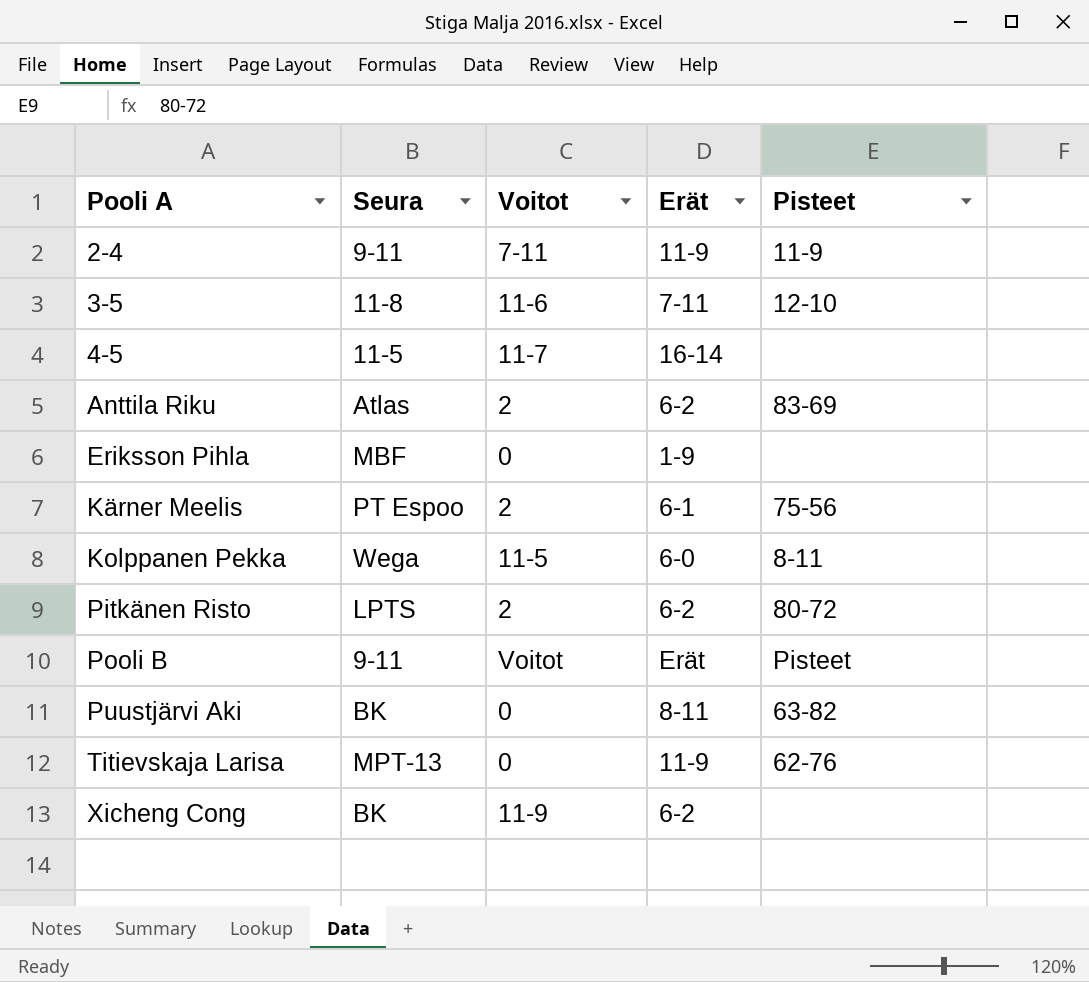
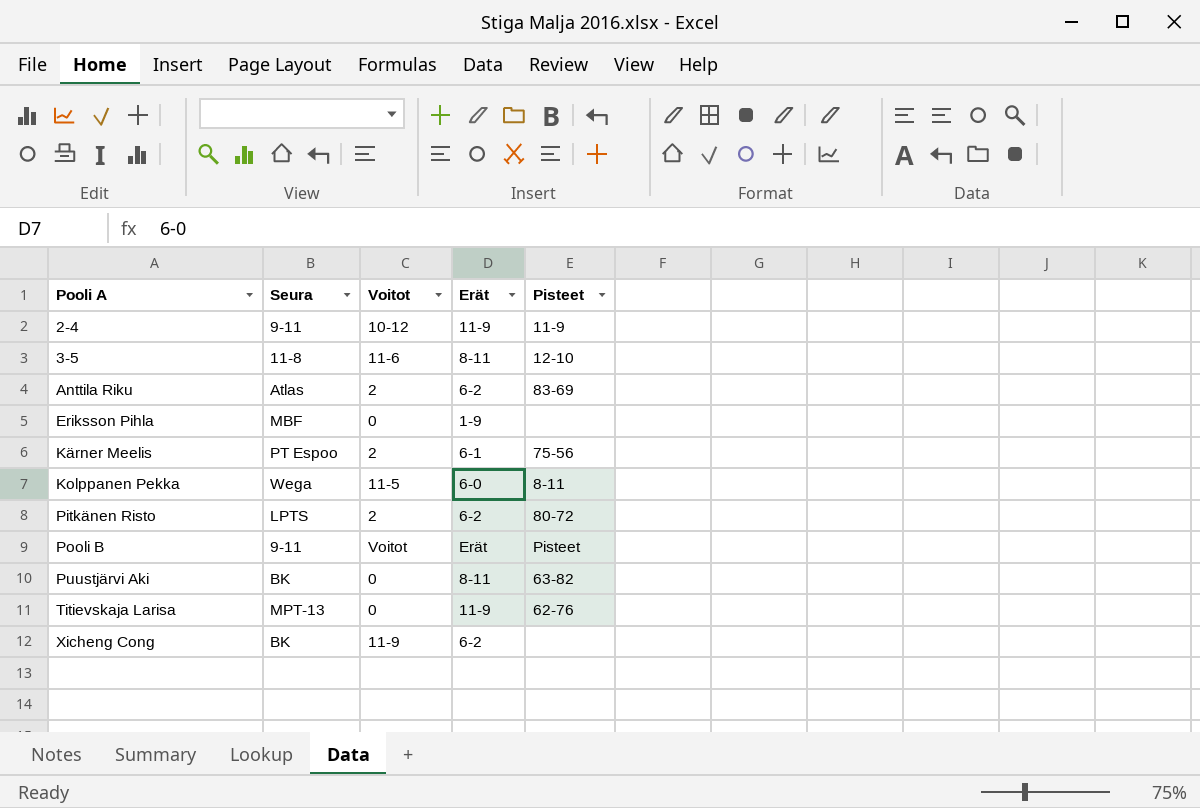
row 4-5: 11-5 | 11-7 | 16-14 | none -> none
2-4 | Voitot: 7-11 -> 10-12
3-5 | Erät: 7-11 -> 8-11

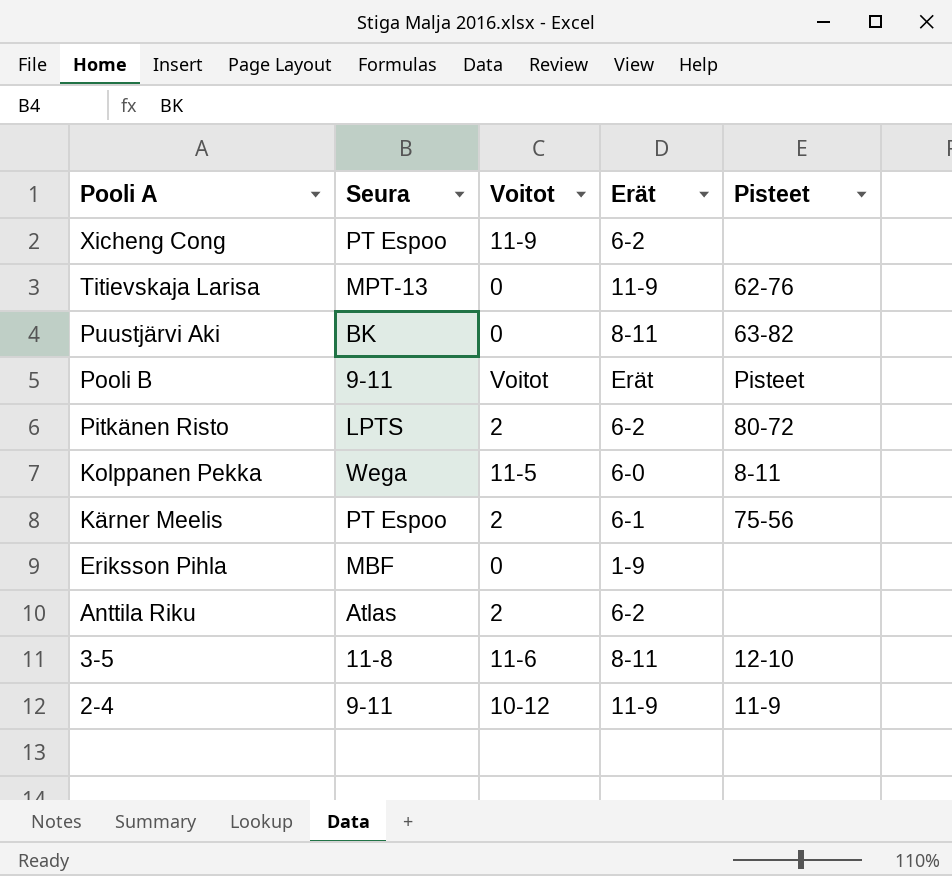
row order: Pooli A ascending -> Pooli A descending
Xicheng Cong | Seura: BK -> PT Espoo
Anttila Riku | Pisteet: 83-69 -> none

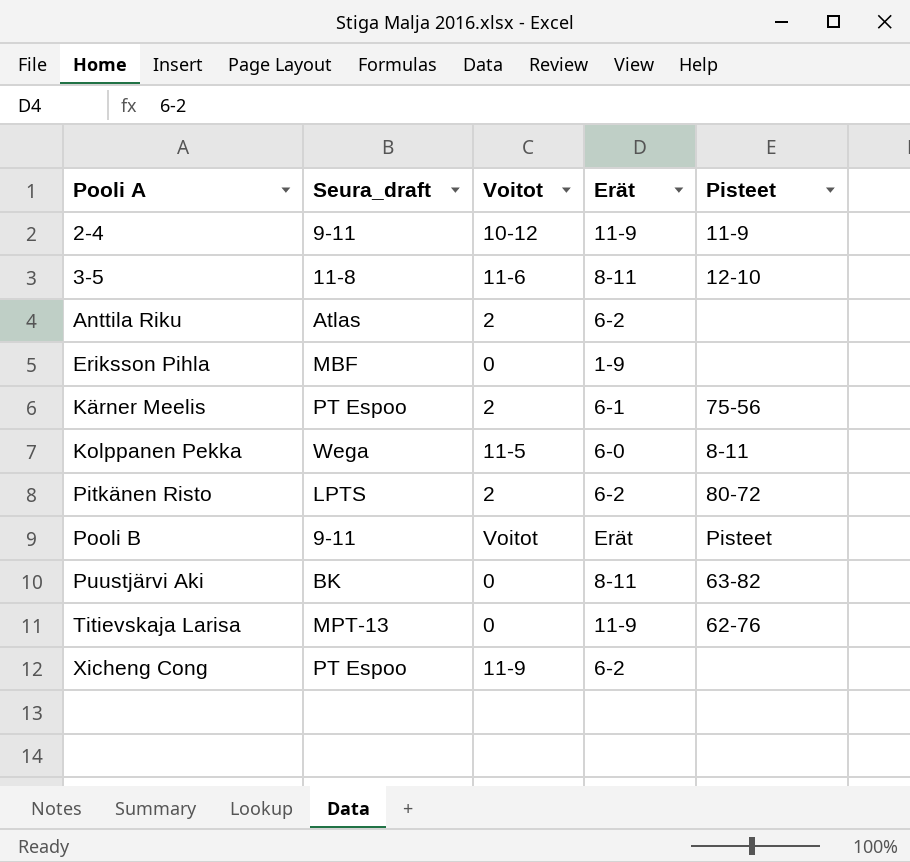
row order: Pooli A descending -> Pooli A ascending
column name: Seura -> Seura_draft

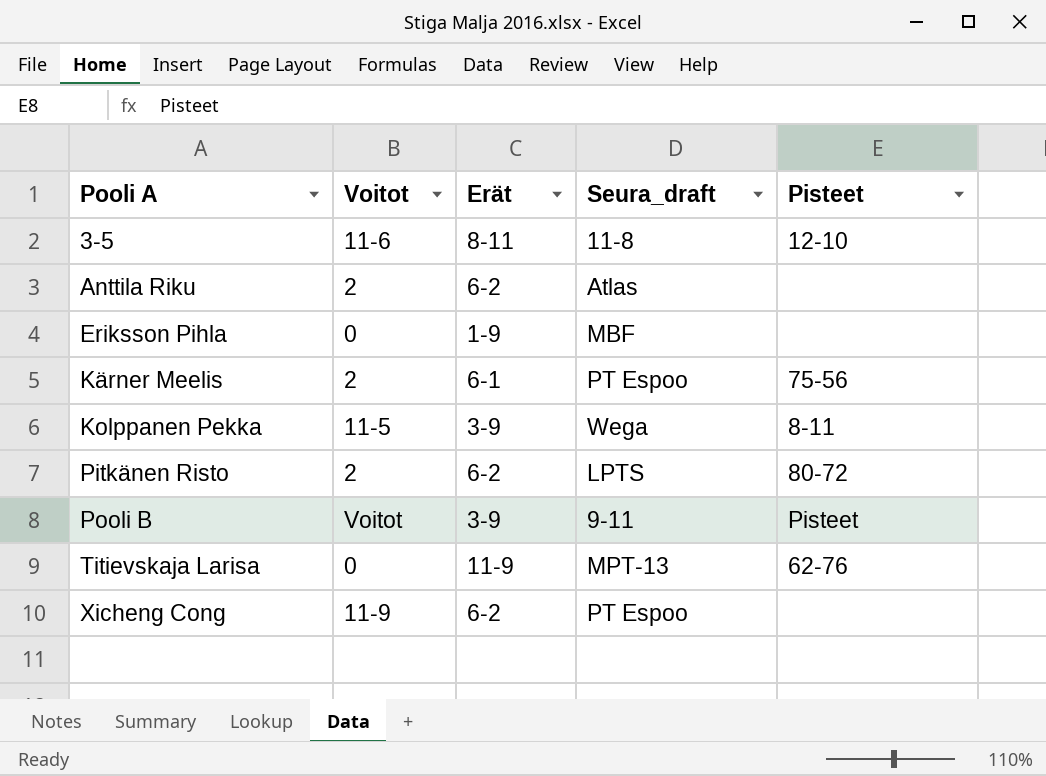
column Seura_draft | position: 2 -> 4
row 2-4: 9-11 | 10-12 | 11-9 | 11-9 -> none
row Puustjärvi Aki: BK | 0 | 8-11 | 63-82 -> none
Kolppanen Pekka | Erät: 6-0 -> 3-9
Pooli B | Erät: Erät -> 3-9

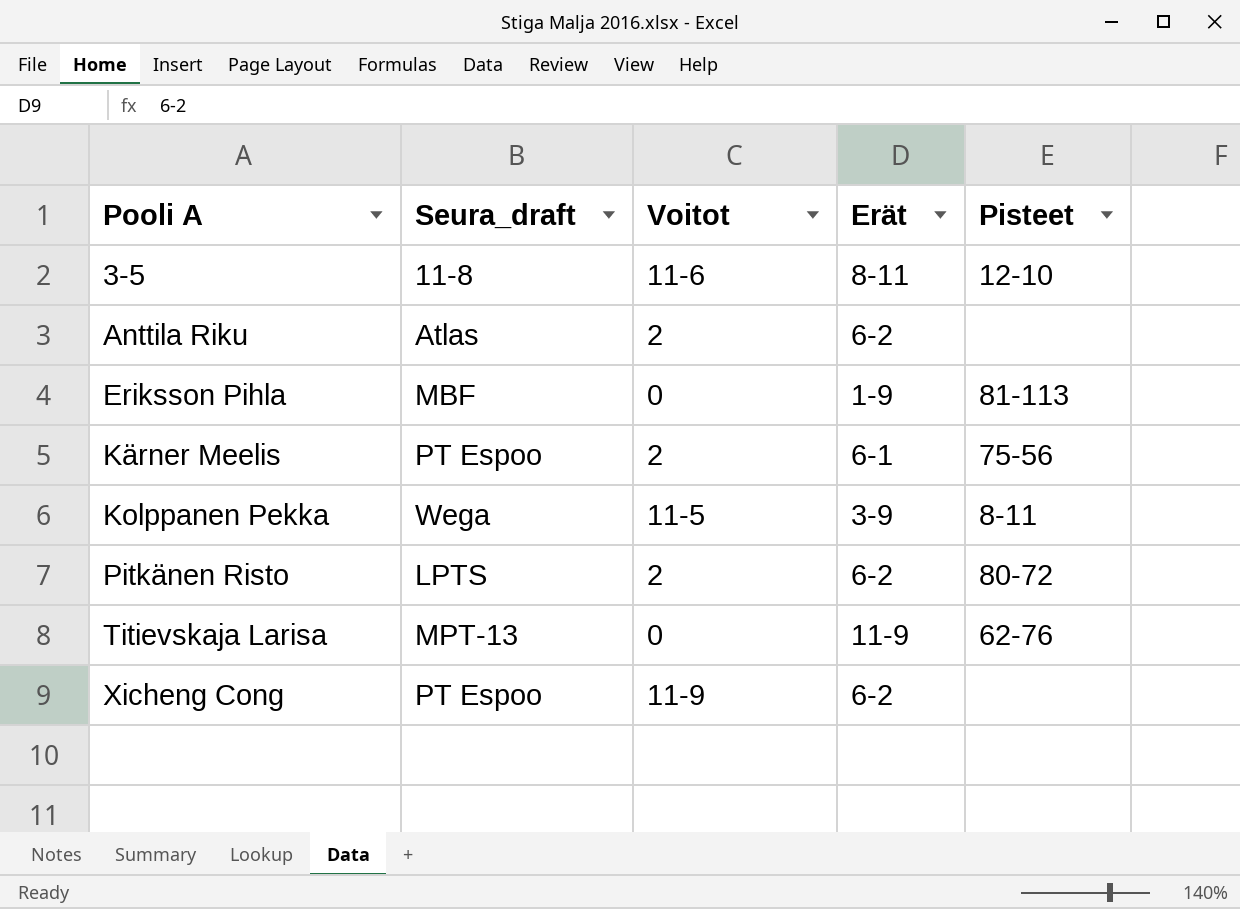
column Seura_draft | position: 4 -> 2
row Pooli B: Voitot | 3-9 | 9-11 | Pisteet -> none
Eriksson Pihla | Pisteet: none -> 81-113

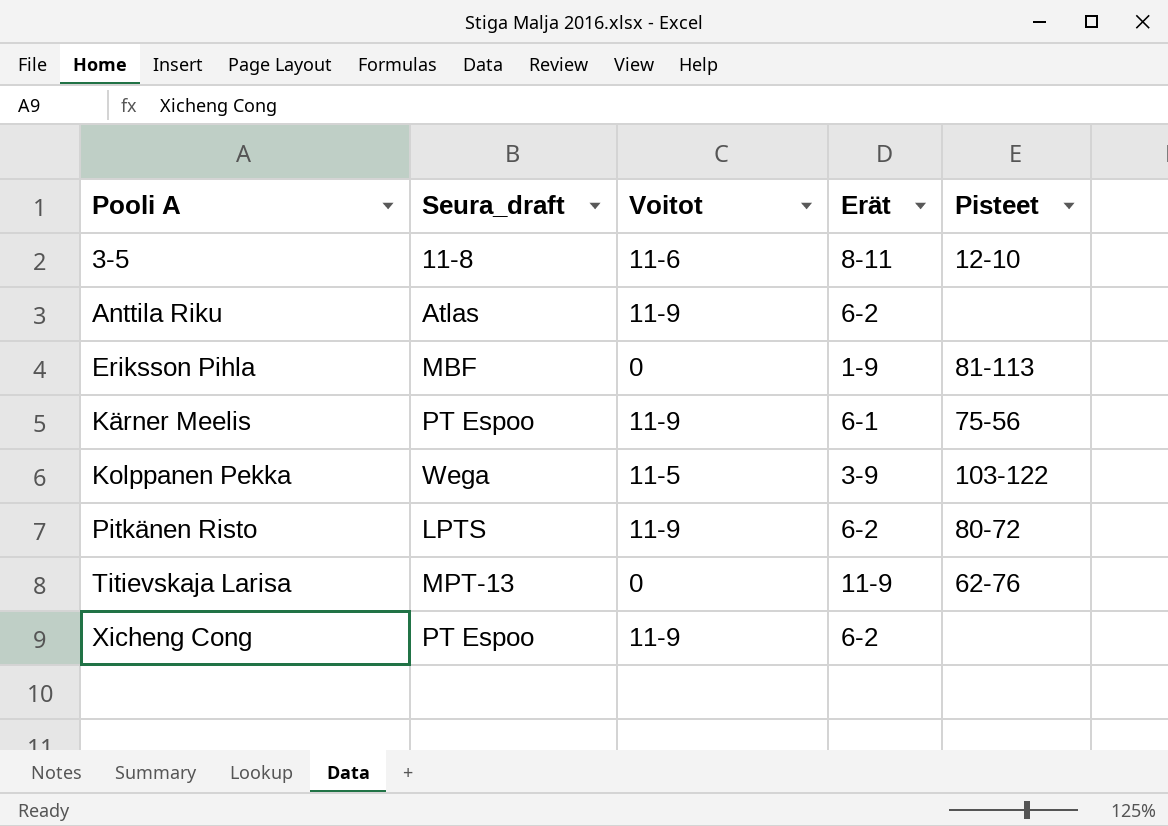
Anttila Riku | Voitot: 2 -> 11-9
Kärner Meelis | Voitot: 2 -> 11-9
Kolppanen Pekka | Pisteet: 8-11 -> 103-122
Pitkänen Risto | Voitot: 2 -> 11-9

